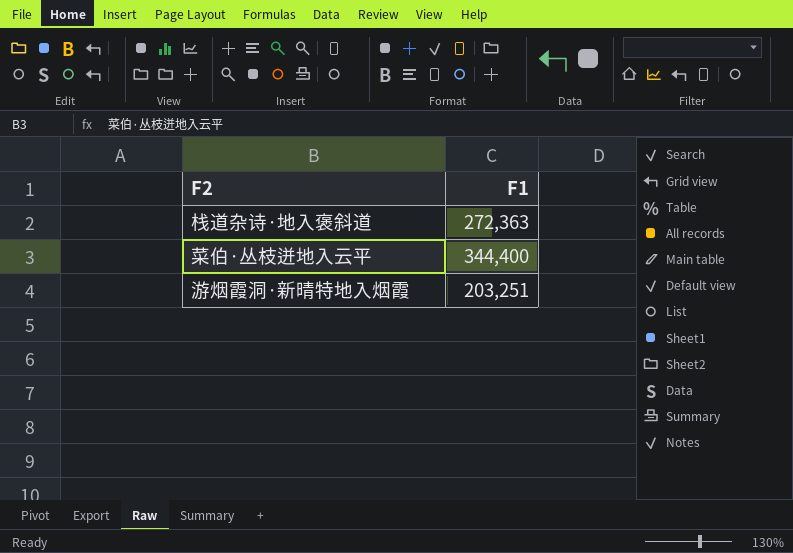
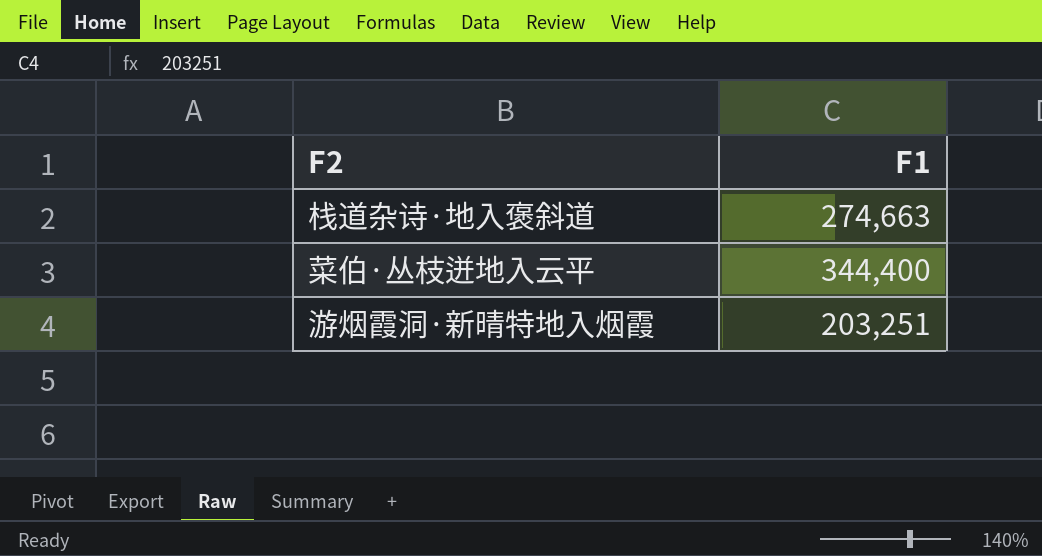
栈道杂诗·地入褒斜道 | F1: 272,363 -> 274,663

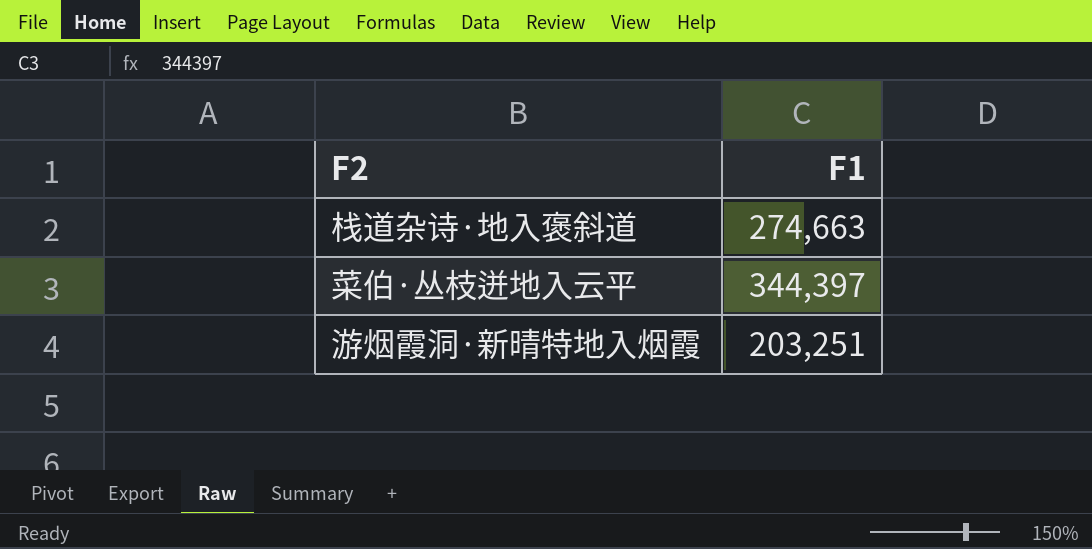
菜伯·丛枝迸地入云平 | F1: 344,400 -> 344,397

